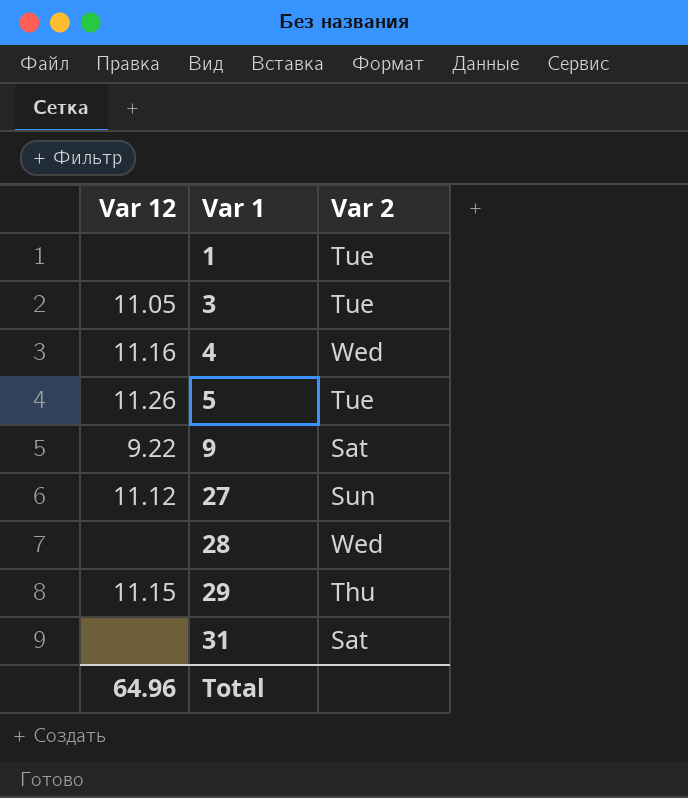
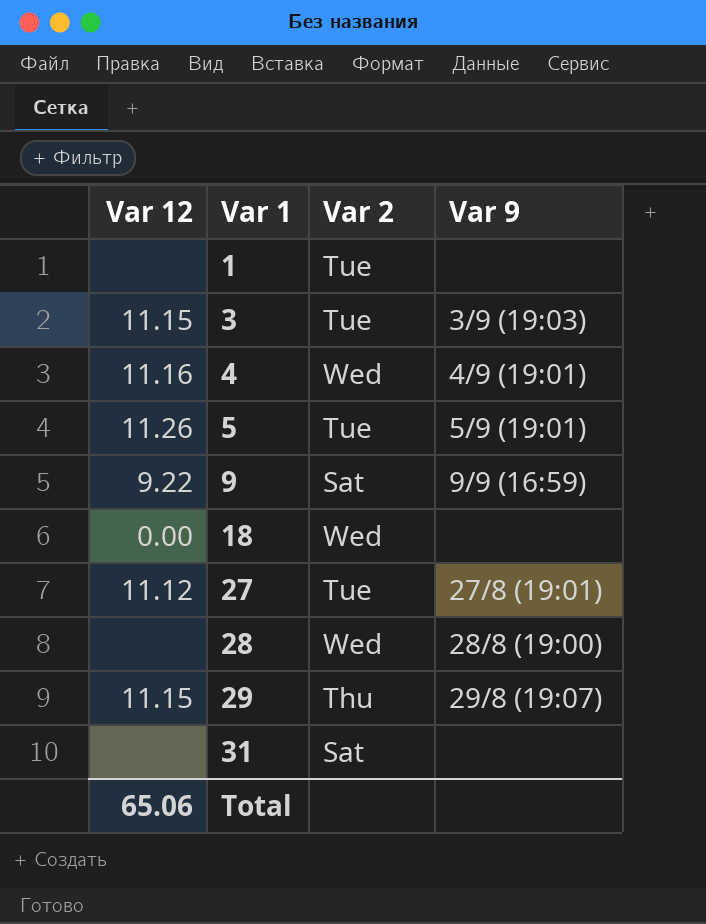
column Var 9 | position: none -> 4
3 | Var 12: 11.05 -> 11.15
row 18: none -> 0.00 | Wed | none
27 | Var 2: Sun -> Tue
Total | Var 12: 64.96 -> 65.06

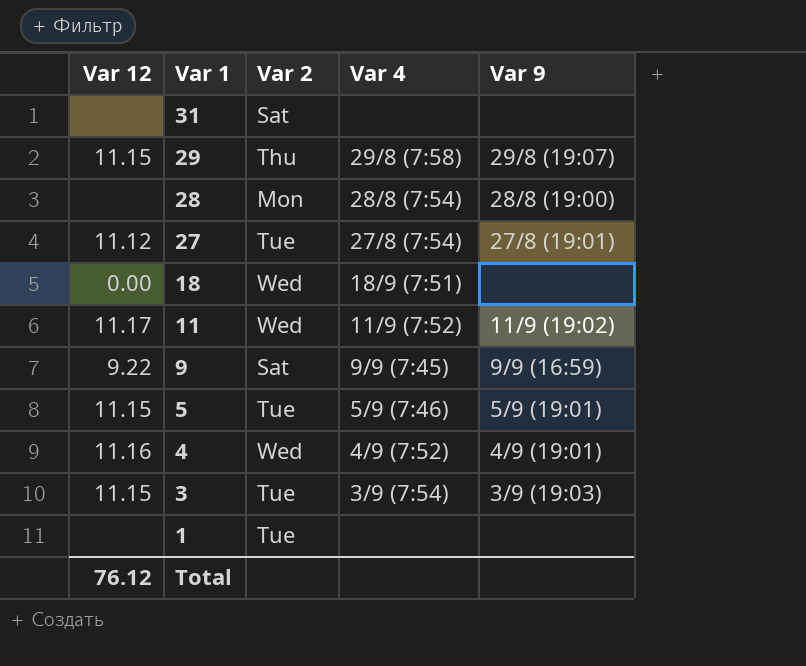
row order: Var 1 ascending -> Var 1 descending
column Var 4 | position: none -> 4
28 | Var 2: Wed -> Mon
row 11: none -> 11.17 | Wed | 11/9 (7:52) | 11/9 (19:02)
5 | Var 12: 11.26 -> 11.15
Total | Var 12: 65.06 -> 76.12

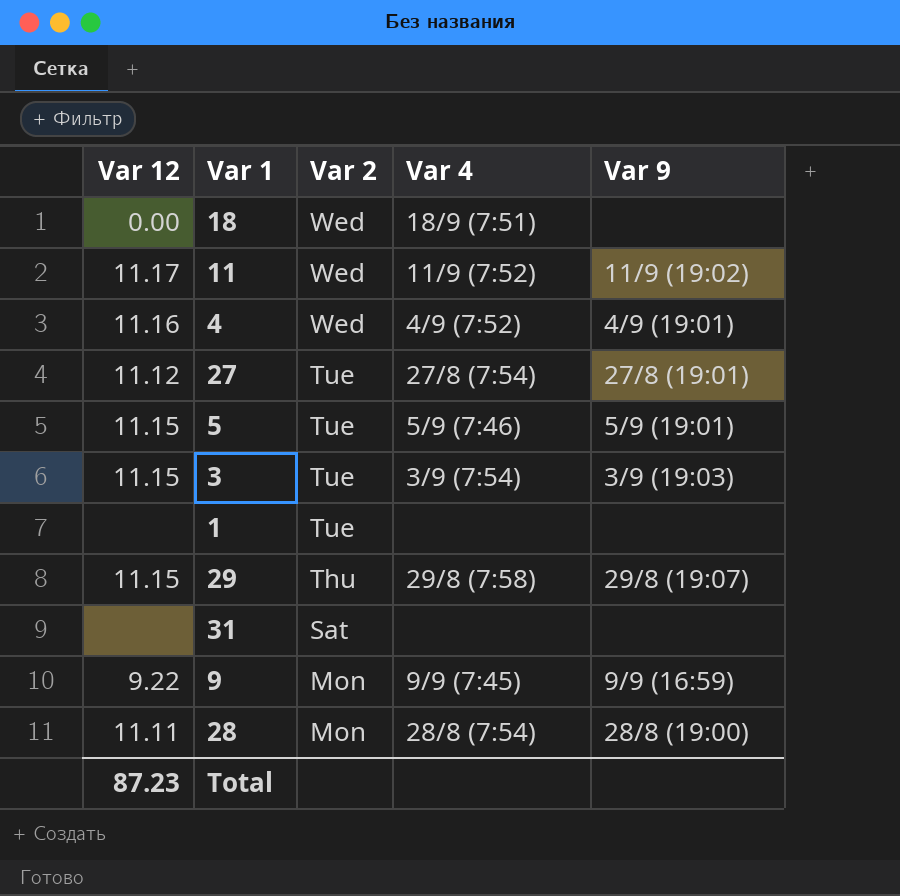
row order: Var 1 descending -> Var 2 descending
9 | Var 2: Sat -> Mon
28 | Var 12: none -> 11.11
Total | Var 12: 76.12 -> 87.23

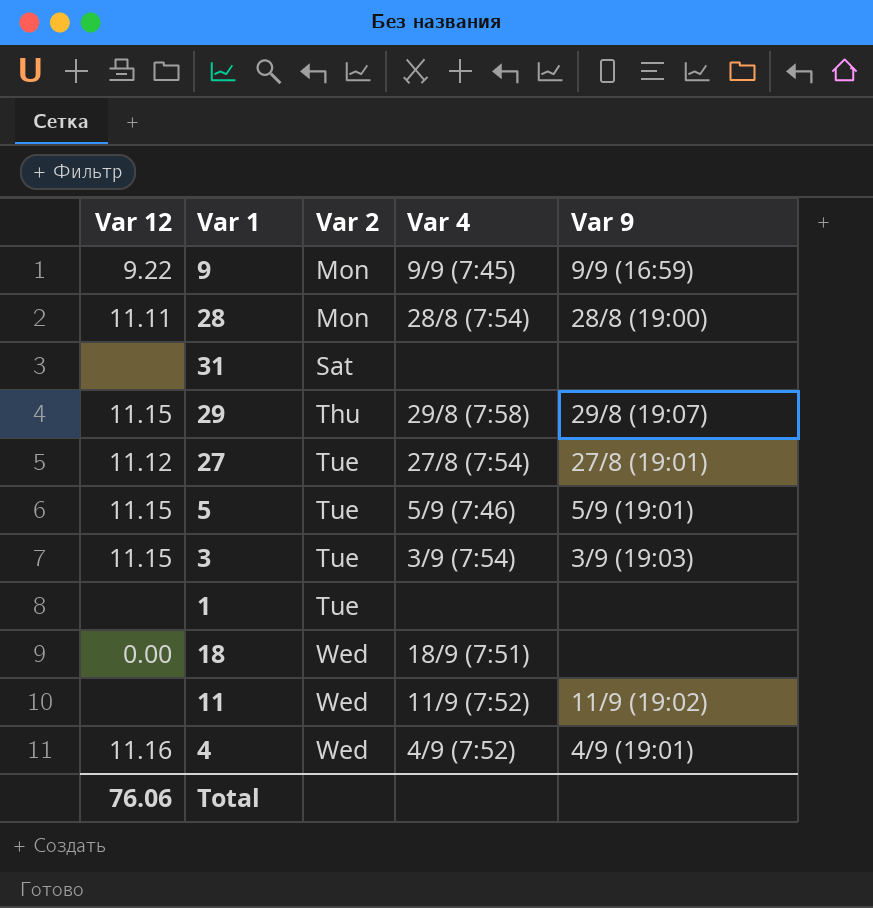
row order: Var 2 descending -> Var 2 ascending
11 | Var 12: 11.17 -> none
Total | Var 12: 87.23 -> 76.06

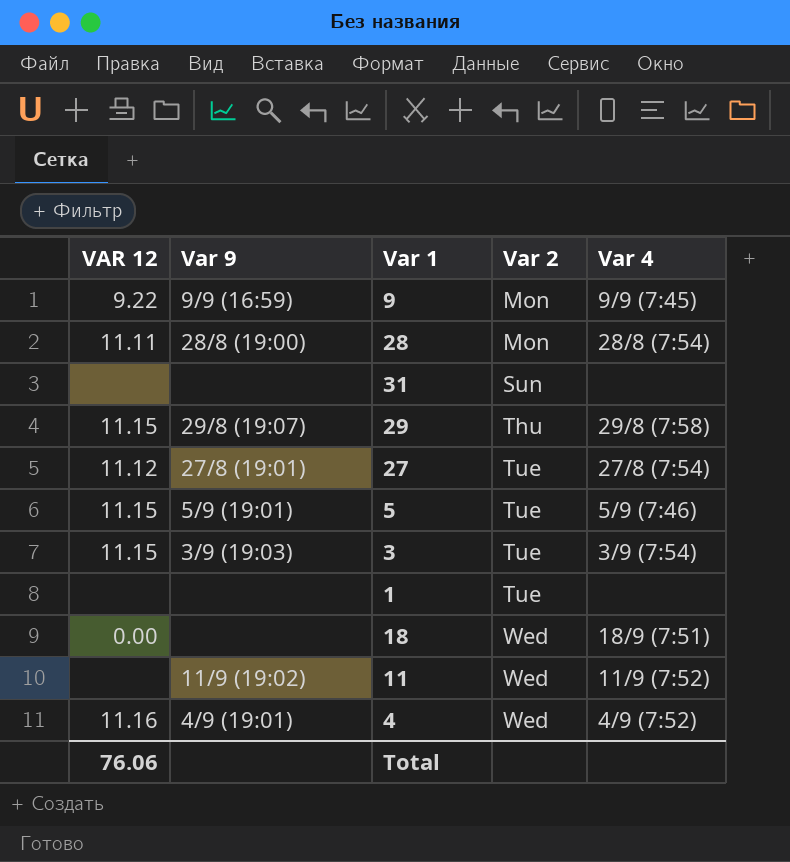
column name: Var 12 -> VAR 12
column Var 9 | position: 5 -> 2
31 | Var 2: Sat -> Sun

